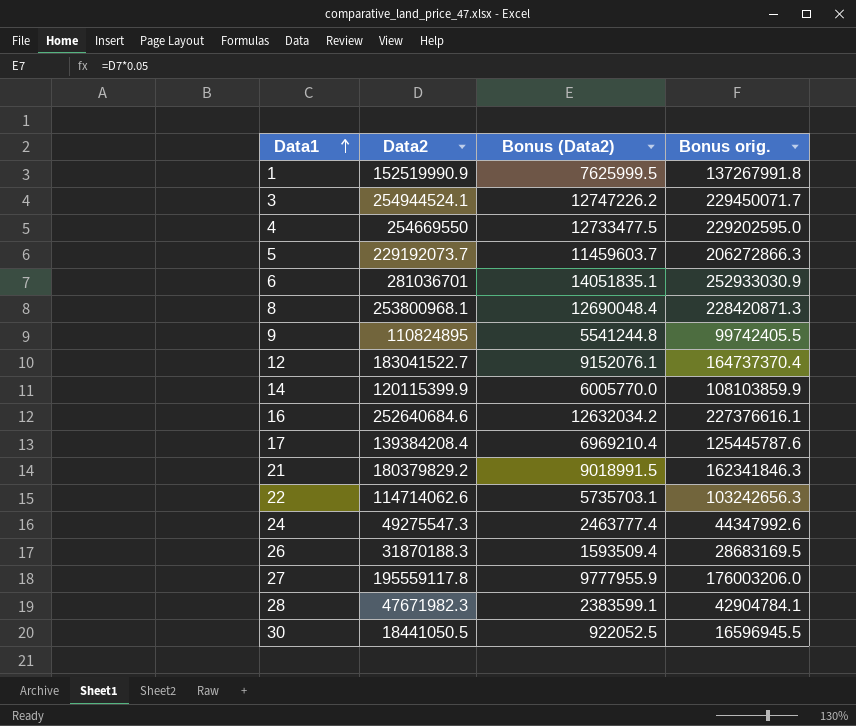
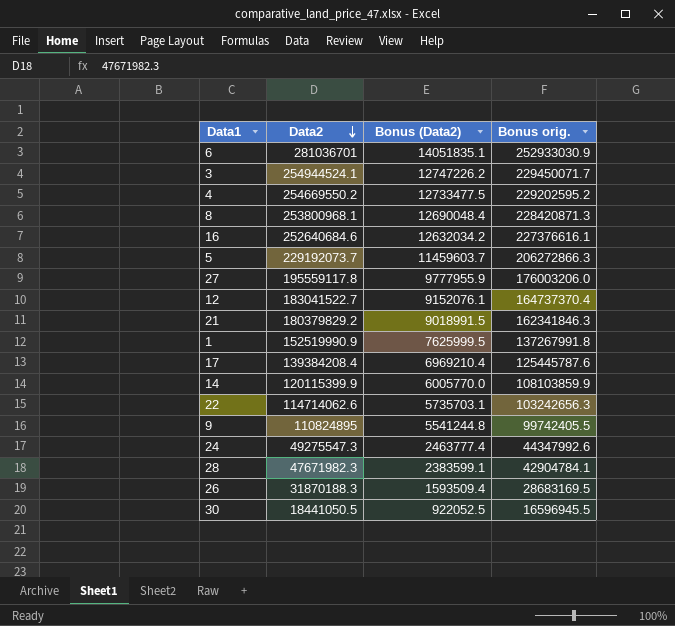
row order: Data1 ascending -> Data2 descending
4 | Data2: 254669550 -> 254669550.2
4 | Bonus orig.: 229202595.0 -> 229202595.2

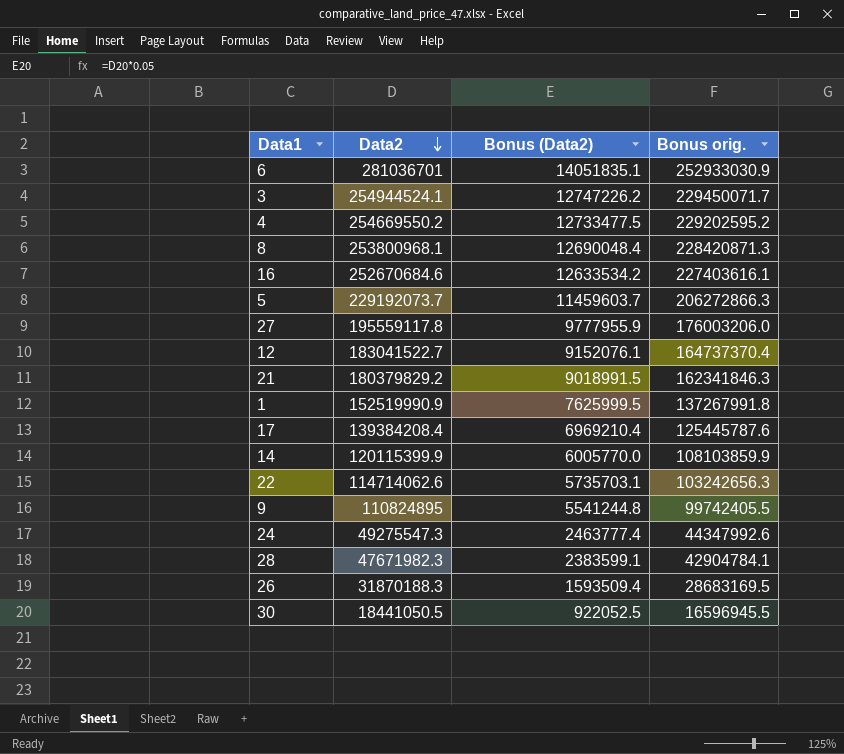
16 | Data2: 252640684.6 -> 252670684.6
16 | Bonus (Data2): 12632034.2 -> 12633534.2
16 | Bonus orig.: 227376616.1 -> 227403616.1

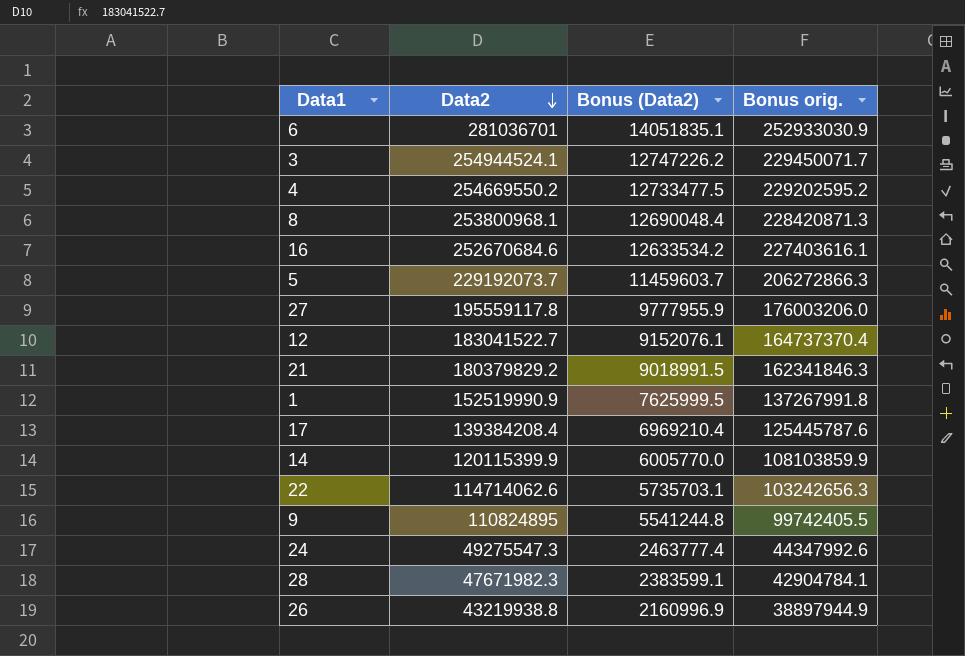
row 30: 18441050.5 | 922052.5 | 16596945.5 -> none
26 | Data2: 31870188.3 -> 43219938.8
26 | Bonus (Data2): 1593509.4 -> 2160996.9
26 | Bonus orig.: 28683169.5 -> 38897944.9

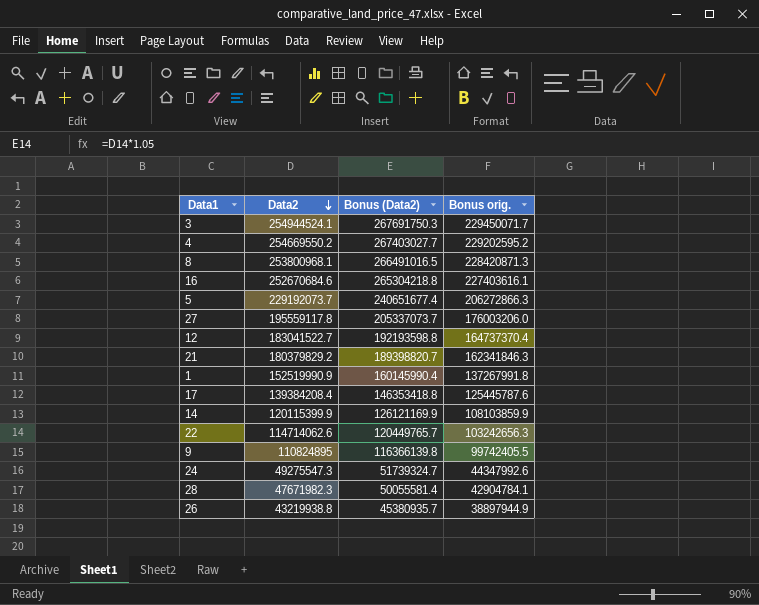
column Bonus (Data2) | formula: [Data2] * 0.05 -> [Data2] * 1.05
row 6: 281036701 | 14051835.1 | 252933030.9 -> none

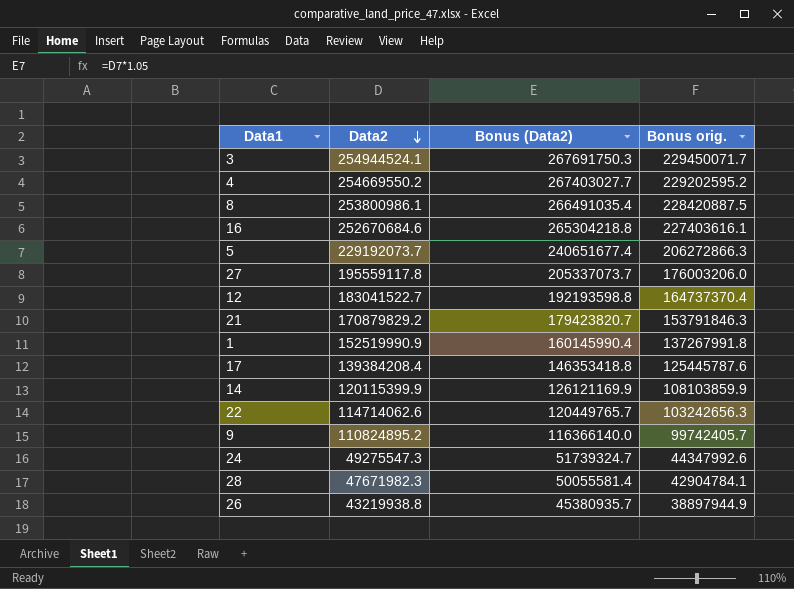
8 | Data2: 253800968.1 -> 253800986.1
8 | Bonus (Data2): 266491016.5 -> 266491035.4
8 | Bonus orig.: 228420871.3 -> 228420887.5
21 | Data2: 180379829.2 -> 170879829.2
21 | Bonus (Data2): 189398820.7 -> 179423820.7
21 | Bonus orig.: 162341846.3 -> 153791846.3
9 | Data2: 110824895 -> 110824895.2
9 | Bonus (Data2): 116366139.8 -> 116366140.0
9 | Bonus orig.: 99742405.5 -> 99742405.7

